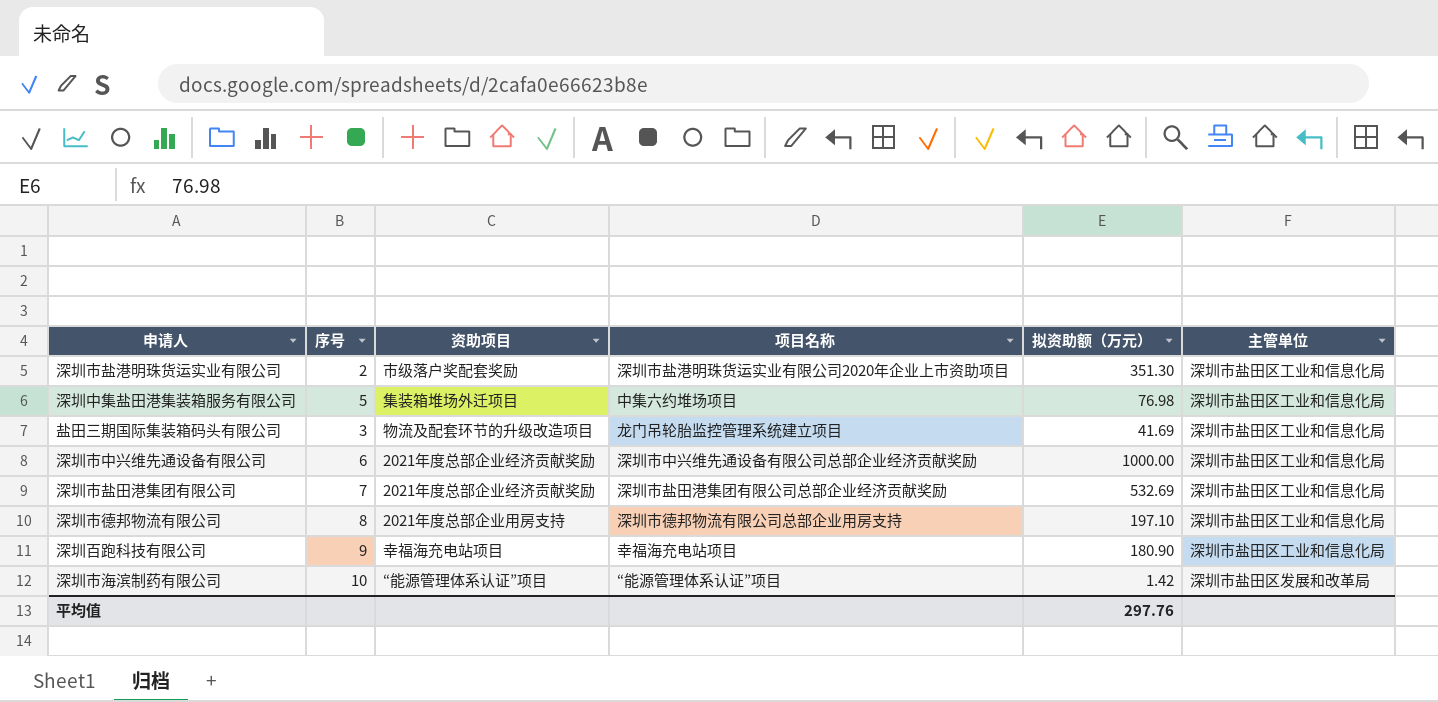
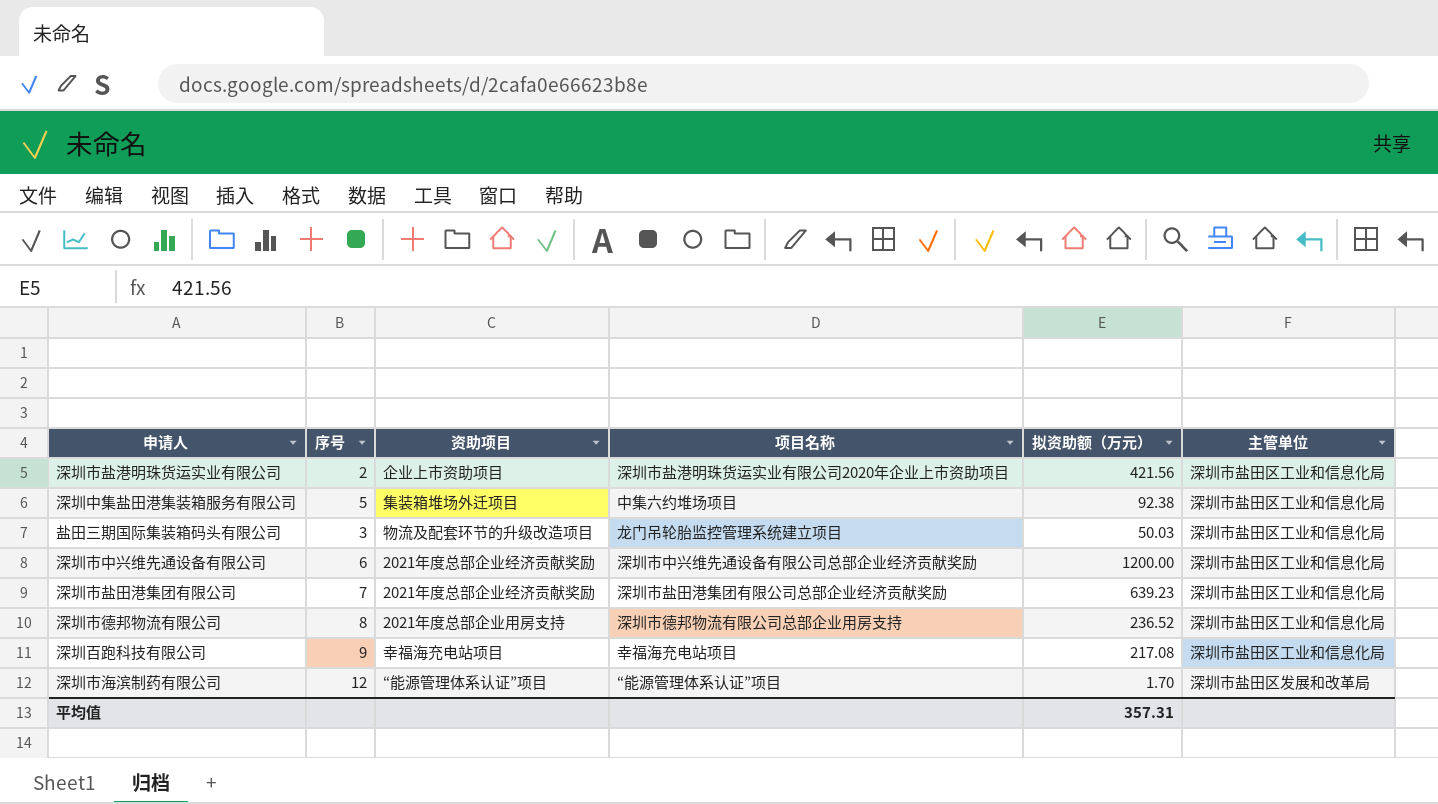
深圳市盐港明珠货运实业有限公司 | 资助项目: 市级落户奖配套奖励 -> 企业上市资助项目
深圳市盐港明珠货运实业有限公司 | 拟资助额（万元）: 351.30 -> 421.56
深圳中集盐田港集装箱服务有限公司 | 拟资助额（万元）: 76.98 -> 92.38
盐田三期国际集装箱码头有限公司 | 拟资助额（万元）: 41.69 -> 50.03
深圳市中兴维先通设备有限公司 | 拟资助额（万元）: 1000.00 -> 1200.00
深圳市盐田港集团有限公司 | 拟资助额（万元）: 532.69 -> 639.23
深圳市德邦物流有限公司 | 拟资助额（万元）: 197.10 -> 236.52
深圳百跑科技有限公司 | 拟资助额（万元）: 180.90 -> 217.08
深圳市海滨制药有限公司 | 序号: 10 -> 12
深圳市海滨制药有限公司 | 拟资助额（万元）: 1.42 -> 1.70
平均值 | 拟资助额（万元）: 297.76 -> 357.31

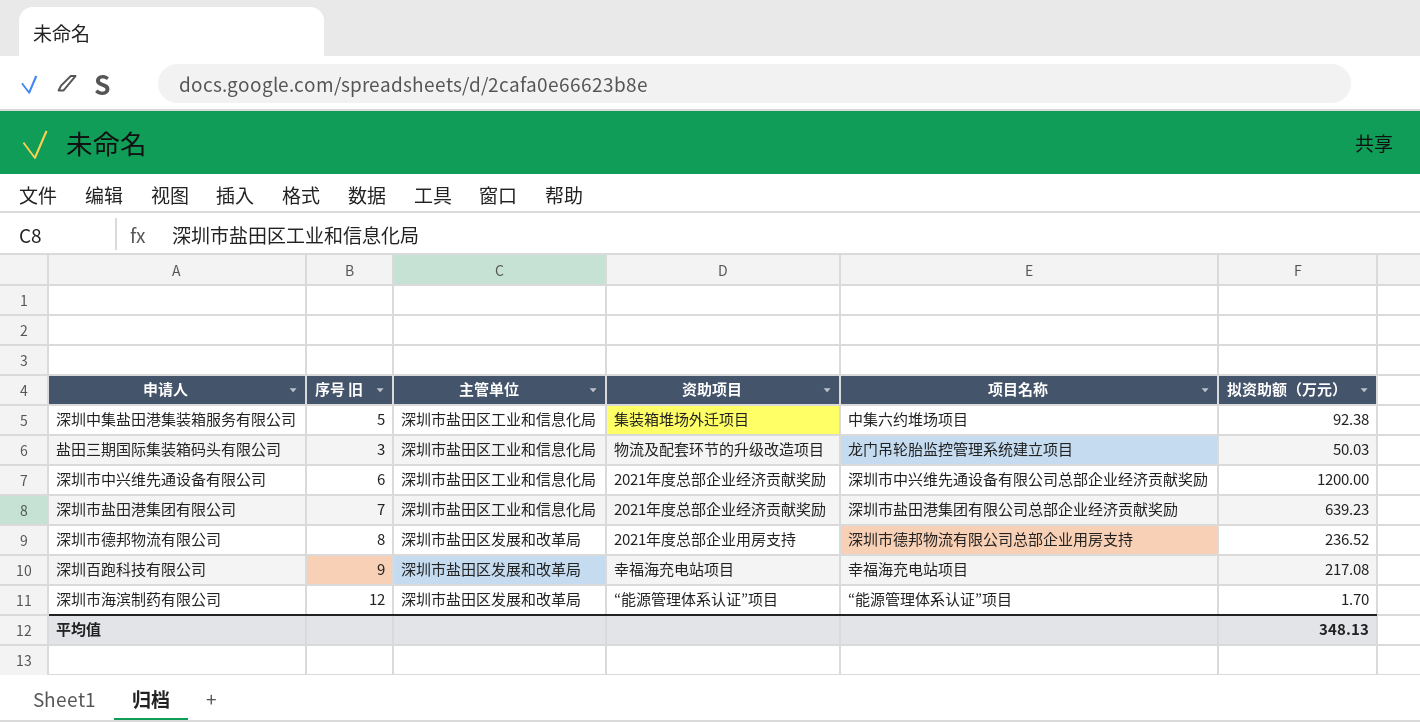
column name: 序号 -> 序号 旧
column 主管单位 | position: 6 -> 3
row 深圳市盐港明珠货运实业有限公司: 2 | 企业上市资助项目 | 深圳市盐港明珠货运实业有限公司2020年企业上市资助项目 | 421.56 | 深圳市盐田区工业和信息化局 -> none
深圳市德邦物流有限公司 | 主管单位: 深圳市盐田区工业和信息化局 -> 深圳市盐田区发展和改革局
深圳百跑科技有限公司 | 主管单位: 深圳市盐田区工业和信息化局 -> 深圳市盐田区发展和改革局
平均值 | 拟资助额（万元）: 357.31 -> 348.13

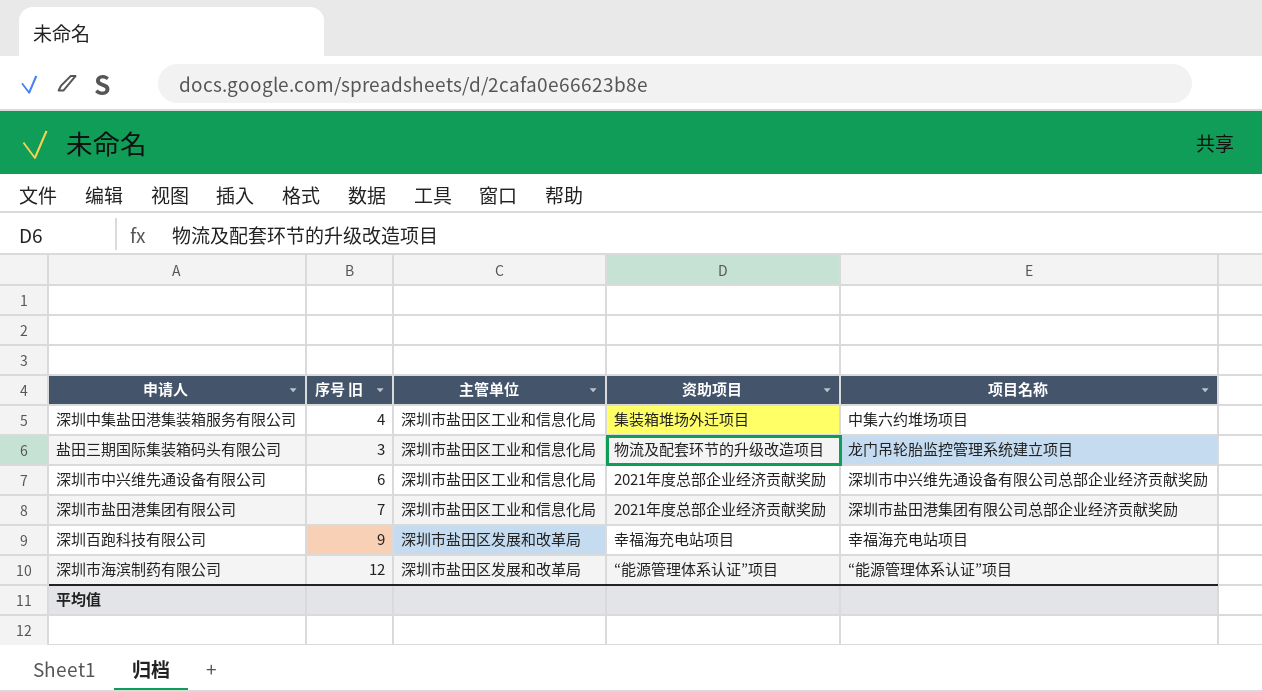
column 拟资助额（万元） | position: 6 -> none
row 深圳市德邦物流有限公司: 8 | 深圳市盐田区发展和改革局 | 2021年度总部企业用房支持 | 深圳市德邦物流有限公司总部企业用房支持 | 236.52 -> none
深圳中集盐田港集装箱服务有限公司 | 序号 旧: 5 -> 4

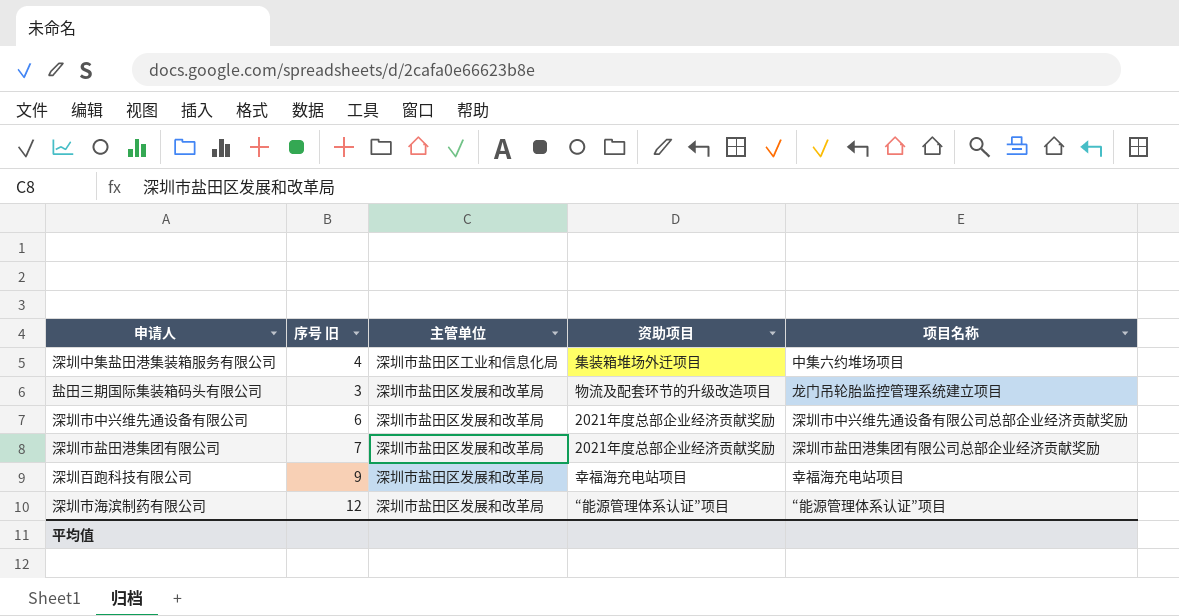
盐田三期国际集装箱码头有限公司 | 主管单位: 深圳市盐田区工业和信息化局 -> 深圳市盐田区发展和改革局
深圳市中兴维先通设备有限公司 | 主管单位: 深圳市盐田区工业和信息化局 -> 深圳市盐田区发展和改革局
深圳市盐田港集团有限公司 | 主管单位: 深圳市盐田区工业和信息化局 -> 深圳市盐田区发展和改革局

